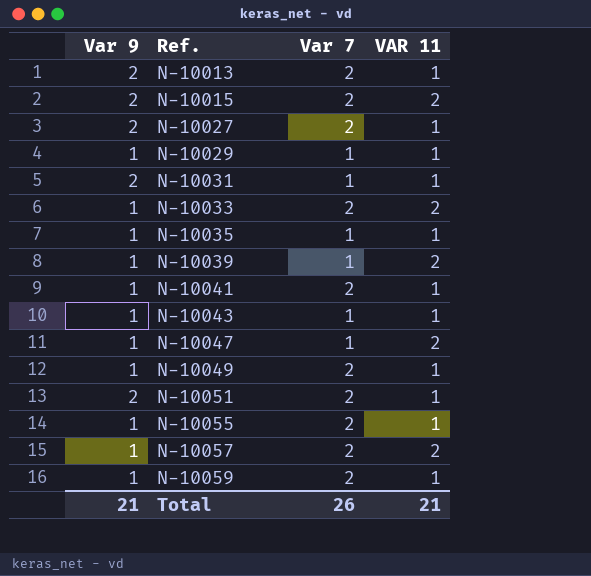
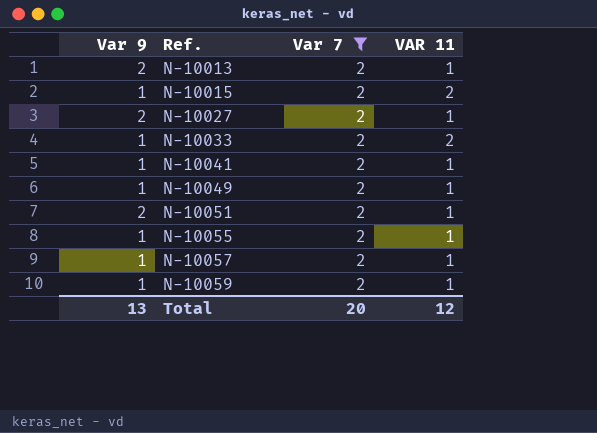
filter: none -> Var 7 = 2
N-10015 | Var 9: 2 -> 1
N-10057 | VAR 11: 2 -> 1
Total | Var 9: 21 -> 13
Total | Var 7: 26 -> 20
Total | VAR 11: 21 -> 12

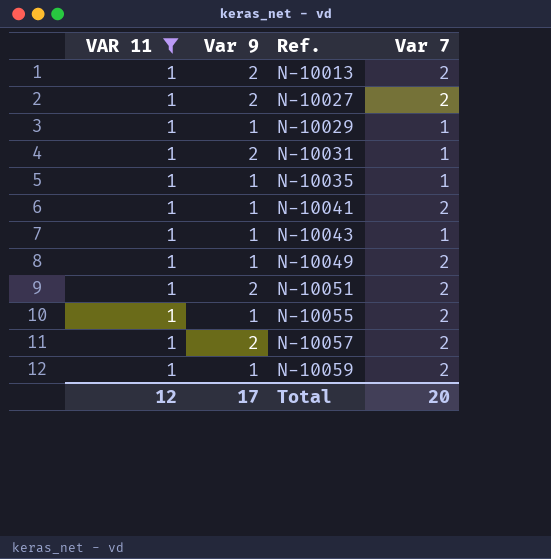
filter: Var 7 = 2 -> VAR 11 = 1
column VAR 11 | position: 4 -> 1
N-10057 | Var 9: 1 -> 2
Total | Var 9: 13 -> 17

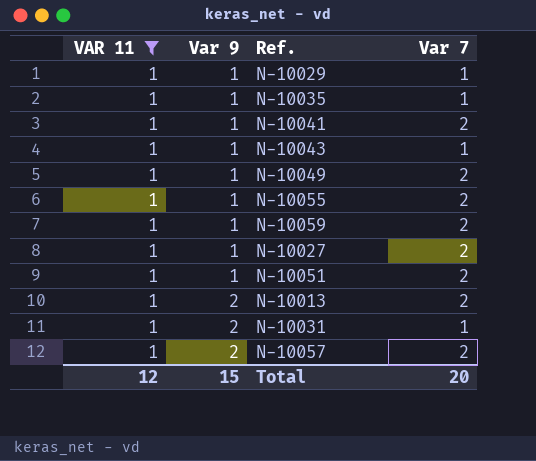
row order: Ref. ascending -> Var 9 ascending
N-10027 | Var 9: 2 -> 1
N-10051 | Var 9: 2 -> 1
Total | Var 9: 17 -> 15

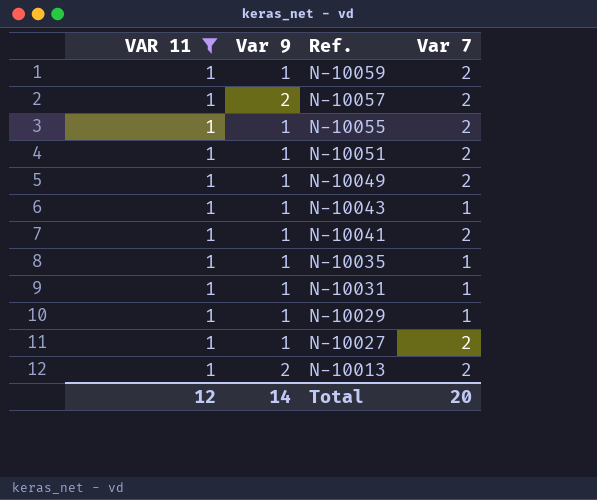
row order: Var 9 ascending -> Ref. descending
N-10031 | Var 9: 2 -> 1
Total | Var 9: 15 -> 14

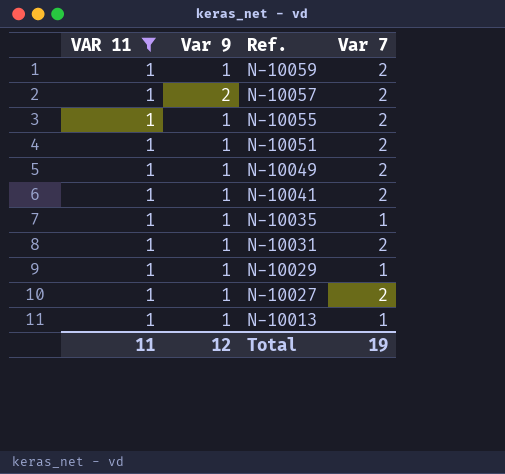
row N-10043: 1 | 1 | 1 -> none
N-10031 | Var 7: 1 -> 2
N-10013 | Var 9: 2 -> 1
N-10013 | Var 7: 2 -> 1
Total | VAR 11: 12 -> 11
Total | Var 9: 14 -> 12
Total | Var 7: 20 -> 19

